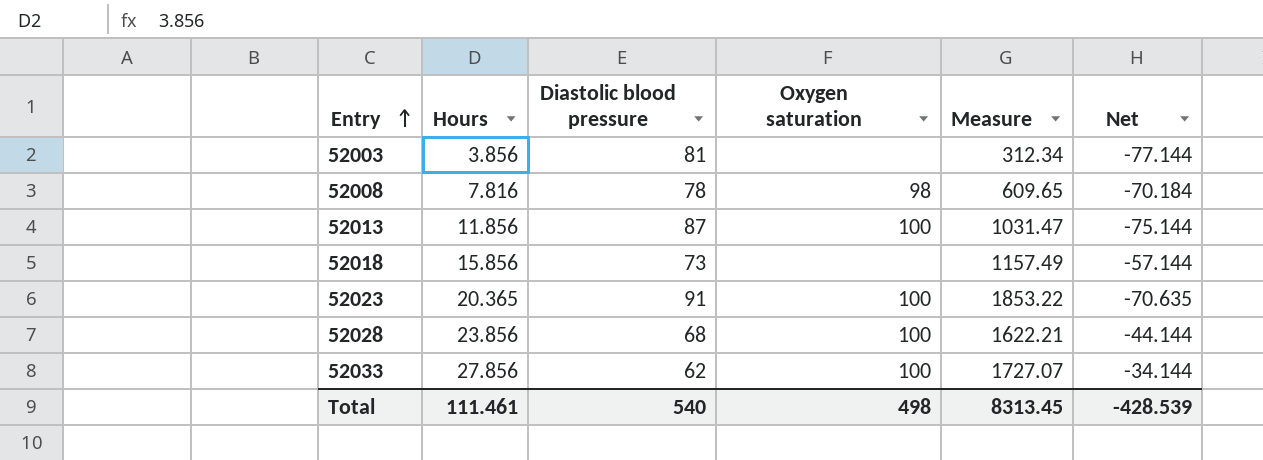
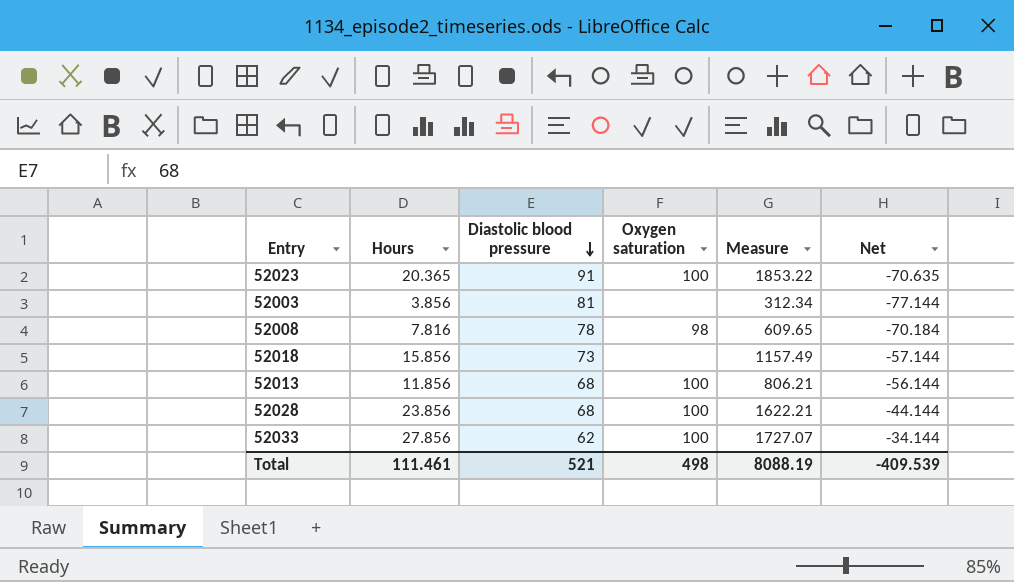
row order: Entry ascending -> Diastolic blood pressure descending
52013 | Diastolic blood pressure: 87 -> 68
52013 | Measure: 1031.47 -> 806.21
52013 | Net: -75.144 -> -56.144
Total | Diastolic blood pressure: 540 -> 521
Total | Measure: 8313.45 -> 8088.19
Total | Net: -428.539 -> -409.539

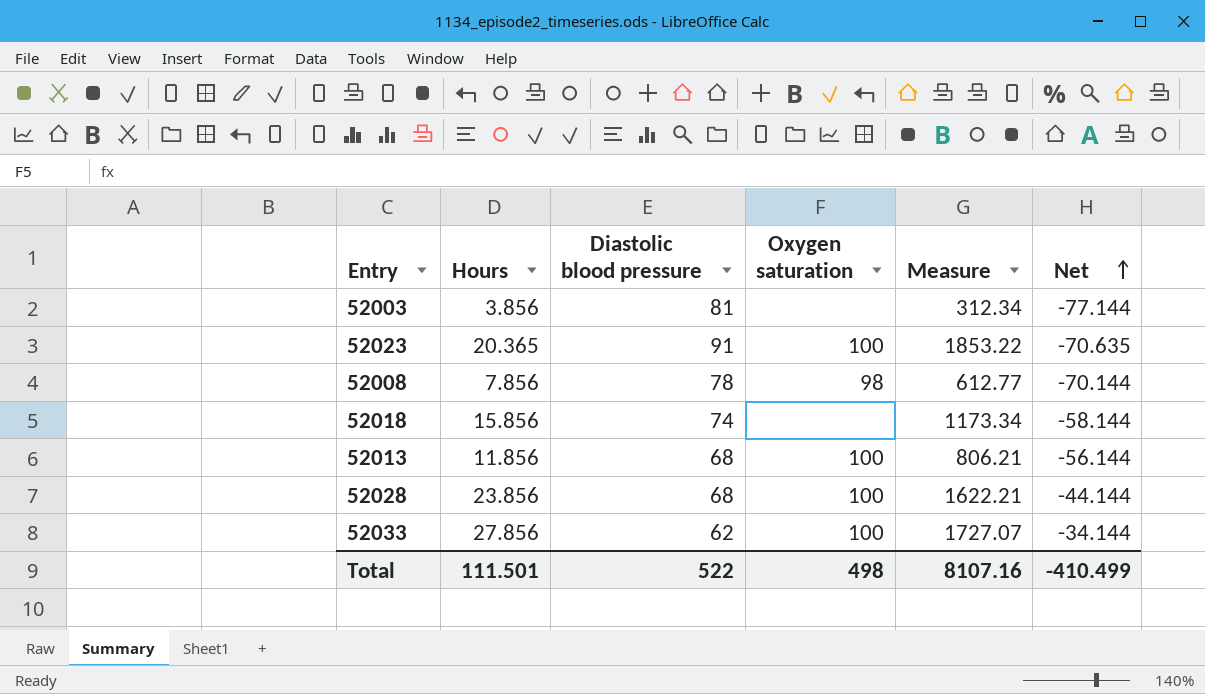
row order: Diastolic blood pressure descending -> Net ascending
52008 | Hours: 7.816 -> 7.856
52008 | Measure: 609.65 -> 612.77
52008 | Net: -70.184 -> -70.144
52018 | Diastolic blood pressure: 73 -> 74
52018 | Measure: 1157.49 -> 1173.34
52018 | Net: -57.144 -> -58.144
Total | Hours: 111.461 -> 111.501
Total | Diastolic blood pressure: 521 -> 522
Total | Measure: 8088.19 -> 8107.16
Total | Net: -409.539 -> -410.499

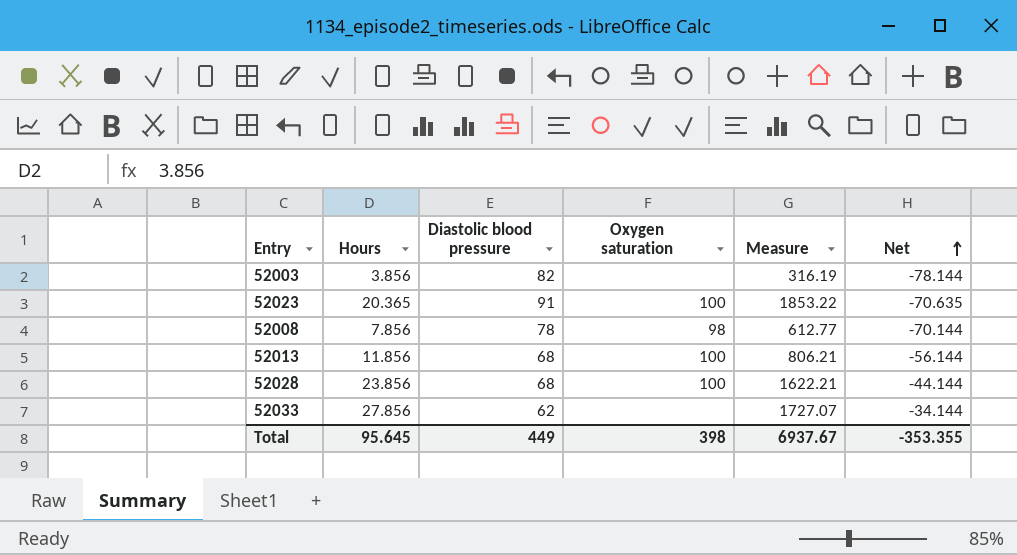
row 52018: 15.856 | 74 | none | 1173.34 | -58.144 -> none
52003 | Diastolic blood pressure: 81 -> 82
52003 | Measure: 312.34 -> 316.19
52003 | Net: -77.144 -> -78.144
52033 | Oxygen saturation: 100 -> none
Total | Hours: 111.501 -> 95.645
Total | Diastolic blood pressure: 522 -> 449
Total | Oxygen saturation: 498 -> 398
Total | Measure: 8107.16 -> 6937.67
Total | Net: -410.499 -> -353.355

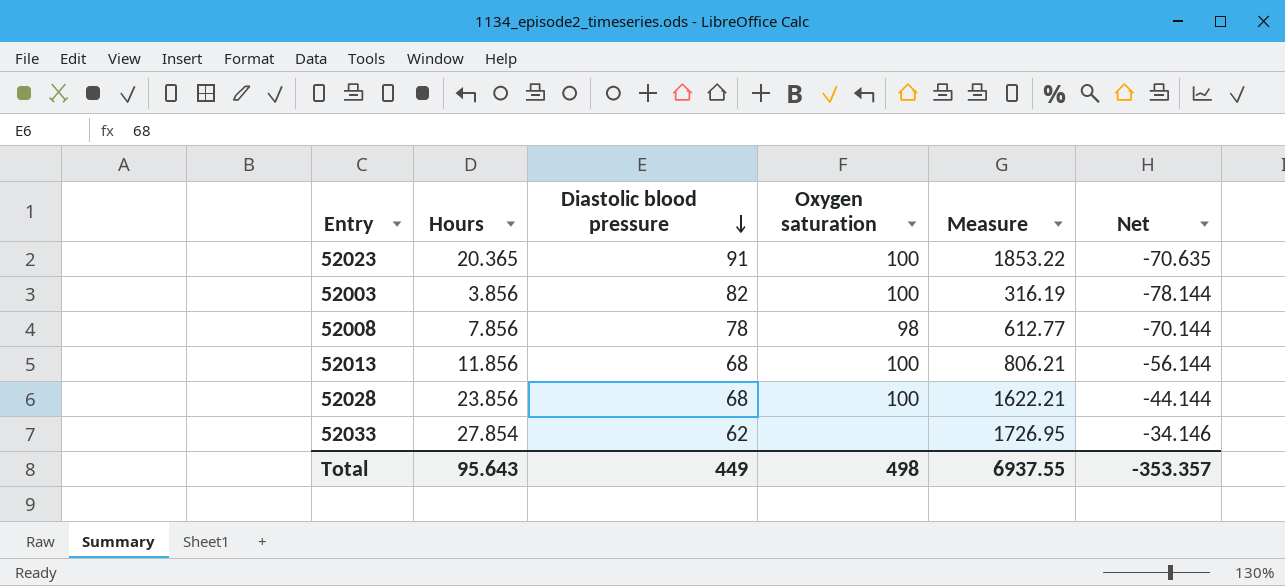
row order: Net ascending -> Diastolic blood pressure descending
52003 | Oxygen saturation: none -> 100
52033 | Hours: 27.856 -> 27.854
52033 | Measure: 1727.07 -> 1726.95
52033 | Net: -34.144 -> -34.146
Total | Hours: 95.645 -> 95.643
Total | Oxygen saturation: 398 -> 498
Total | Measure: 6937.67 -> 6937.55
Total | Net: -353.355 -> -353.357

